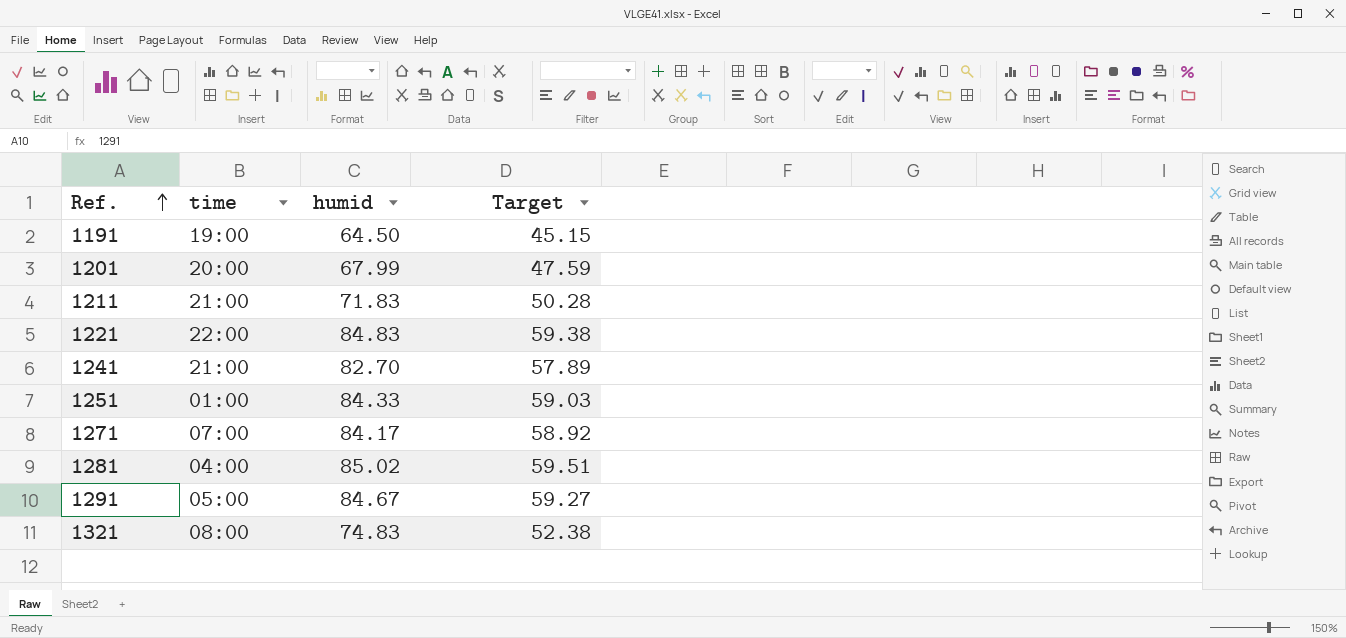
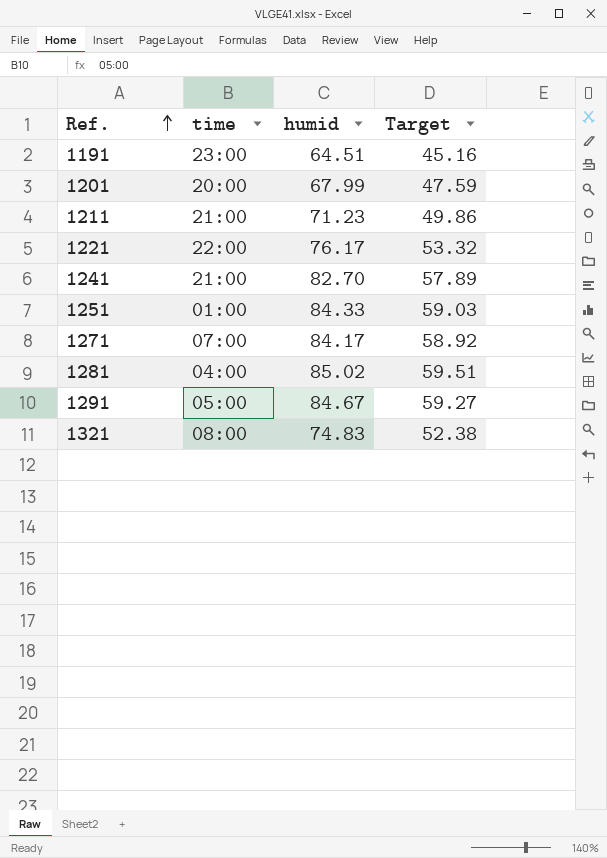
1191 | time: 19:00 -> 23:00
1191 | humid: 64.50 -> 64.51
1191 | Target: 45.15 -> 45.16
1211 | humid: 71.83 -> 71.23
1211 | Target: 50.28 -> 49.86
1221 | humid: 84.83 -> 76.17
1221 | Target: 59.38 -> 53.32

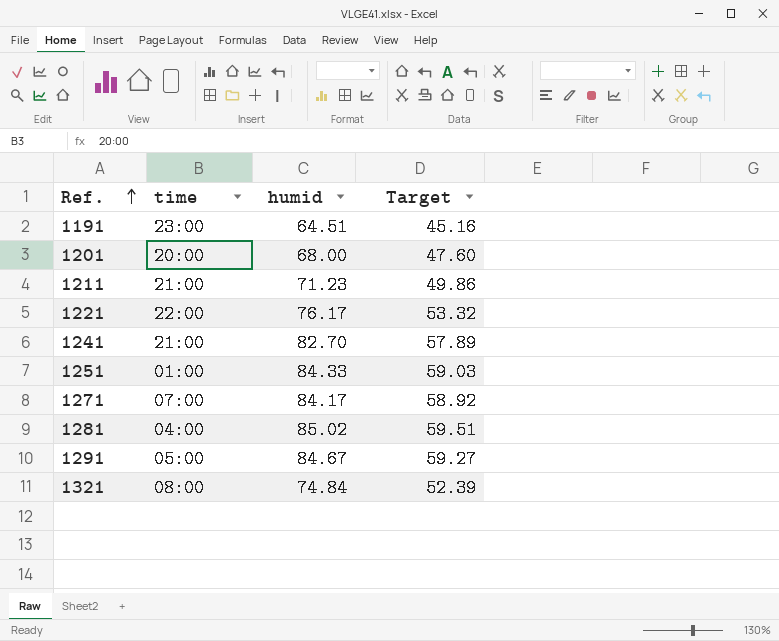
1201 | humid: 67.99 -> 68.00
1201 | Target: 47.59 -> 47.60
1321 | humid: 74.83 -> 74.84
1321 | Target: 52.38 -> 52.39

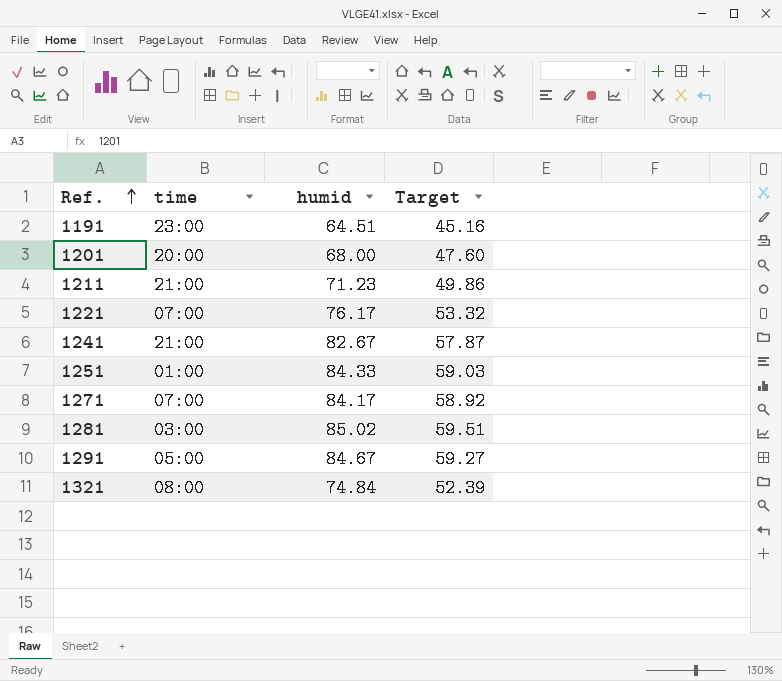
1221 | time: 22:00 -> 07:00
1241 | humid: 82.70 -> 82.67
1241 | Target: 57.89 -> 57.87
1281 | time: 04:00 -> 03:00

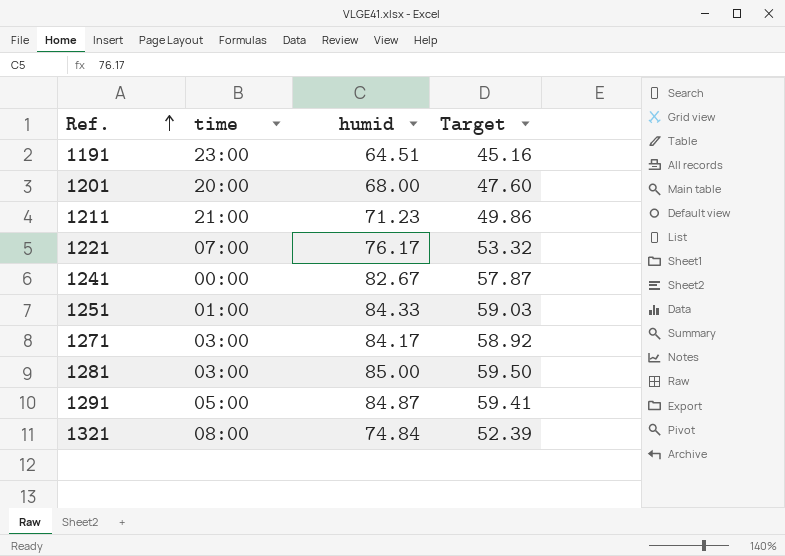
1241 | time: 21:00 -> 00:00
1271 | time: 07:00 -> 03:00
1281 | humid: 85.02 -> 85.00
1281 | Target: 59.51 -> 59.50
1291 | humid: 84.67 -> 84.87
1291 | Target: 59.27 -> 59.41

